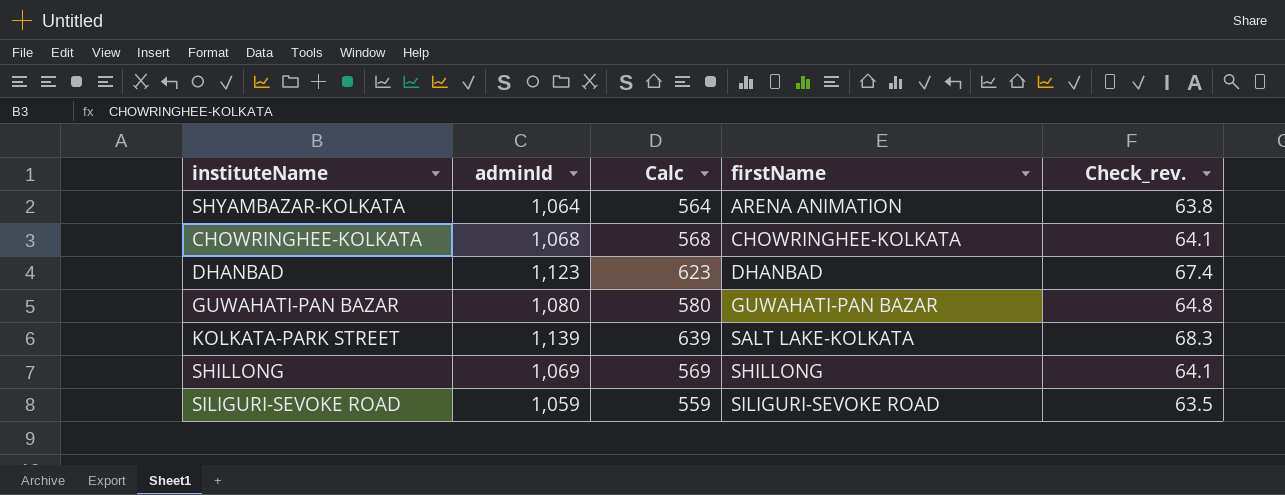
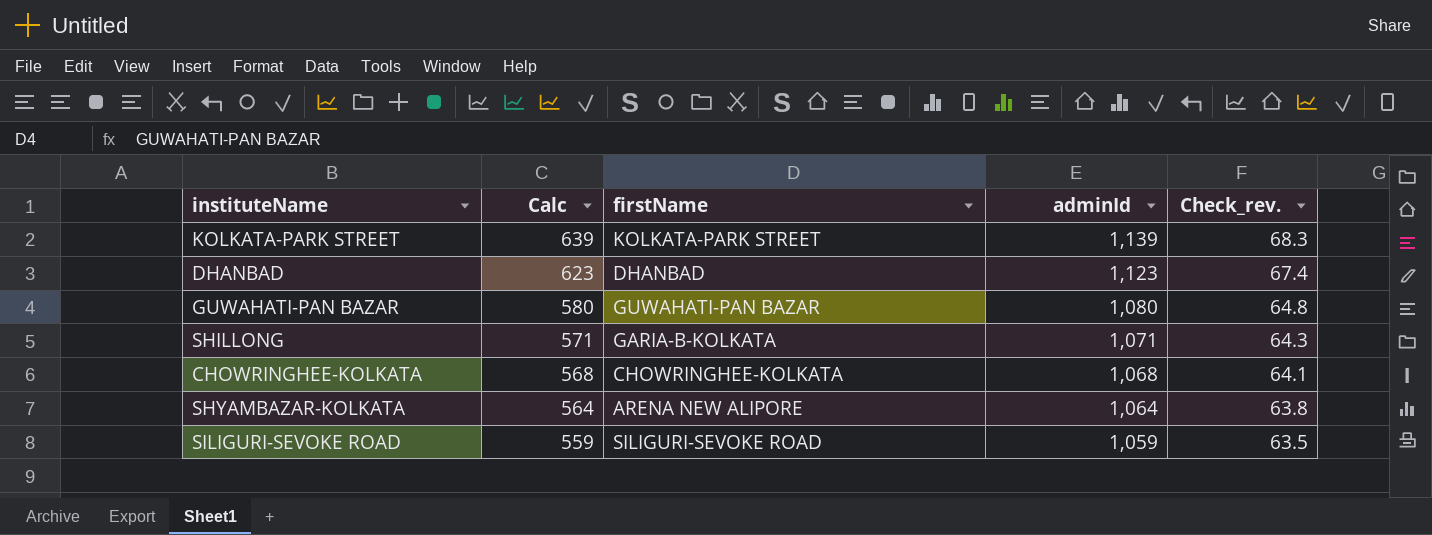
row order: firstName ascending -> Calc descending
column adminId | position: 2 -> 4
KOLKATA-PARK STREET | firstName: SALT LAKE-KOLKATA -> KOLKATA-PARK STREET
SHILLONG | Calc: 569 -> 571
SHILLONG | firstName: SHILLONG -> GARIA-B-KOLKATA
SHILLONG | adminId: 1,069 -> 1,071
SHILLONG | Check_rev.: 64.1 -> 64.3
SHYAMBAZAR-KOLKATA | firstName: ARENA ANIMATION -> ARENA NEW ALIPORE

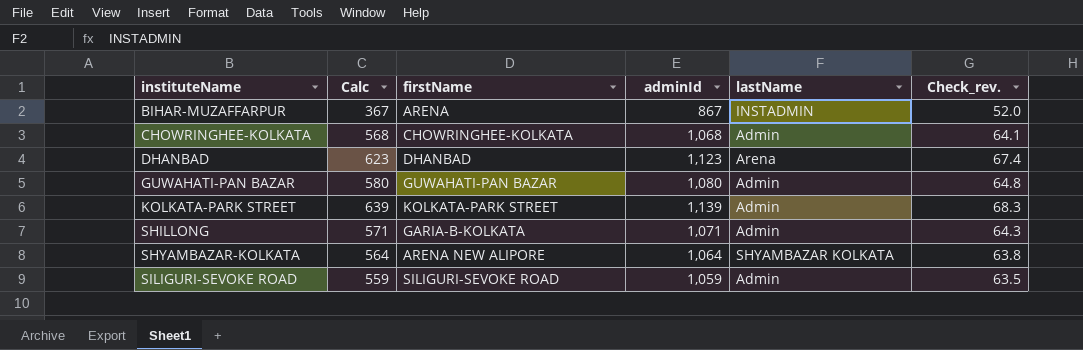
row order: Calc descending -> instituteName ascending
column lastName | position: none -> 5
row BIHAR-MUZAFFARPUR: none -> 367 | ARENA | 867 | INSTADMIN | 52.0

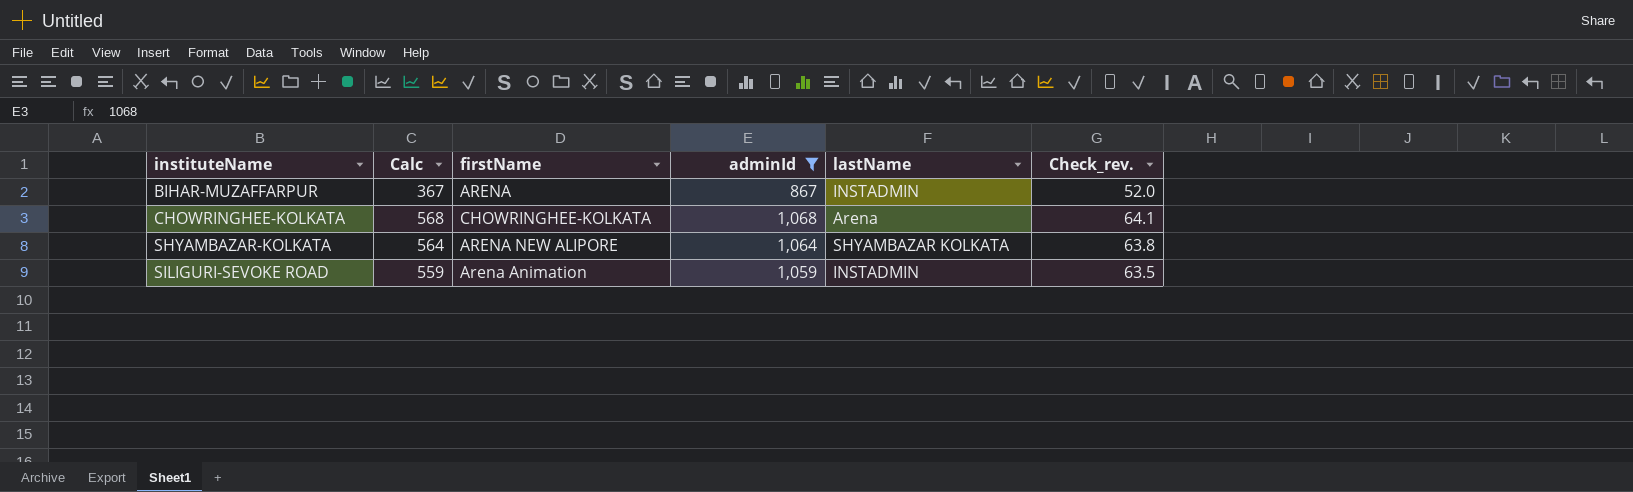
filter: none -> adminId <= 1,068
CHOWRINGHEE-KOLKATA | lastName: Admin -> Arena
SILIGURI-SEVOKE ROAD | firstName: SILIGURI-SEVOKE ROAD -> Arena Animation
SILIGURI-SEVOKE ROAD | lastName: Admin -> INSTADMIN

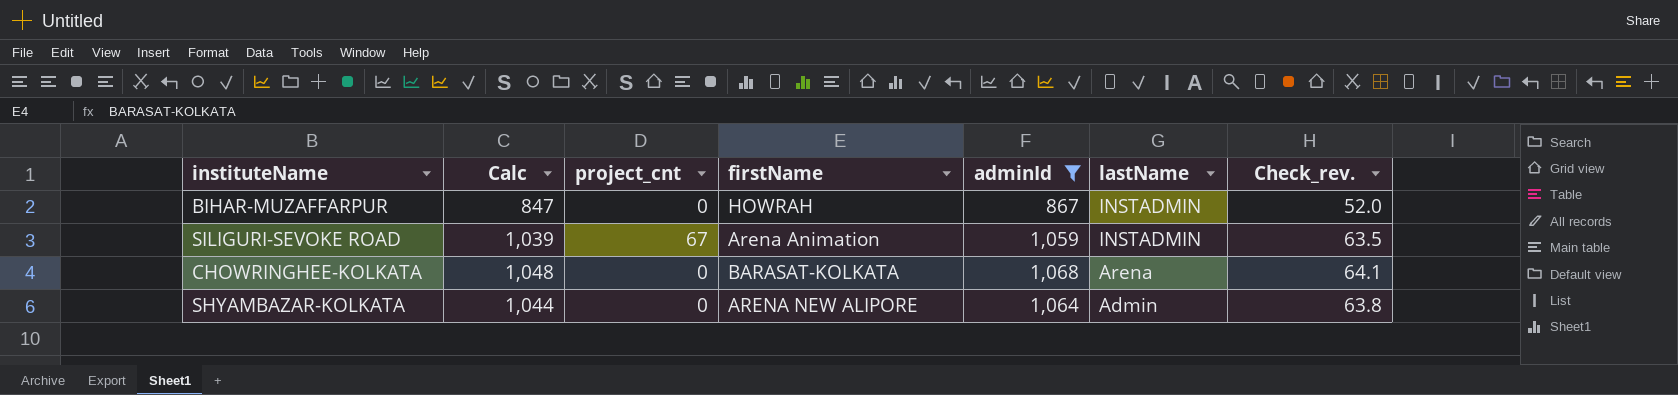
row order: instituteName ascending -> lastName descending
column Calc | formula: [adminId] - 500 -> [adminId] - 20
column project_cnt | position: none -> 3
BIHAR-MUZAFFARPUR | firstName: ARENA -> HOWRAH
CHOWRINGHEE-KOLKATA | firstName: CHOWRINGHEE-KOLKATA -> BARASAT-KOLKATA
SHYAMBAZAR-KOLKATA | lastName: SHYAMBAZAR KOLKATA -> Admin

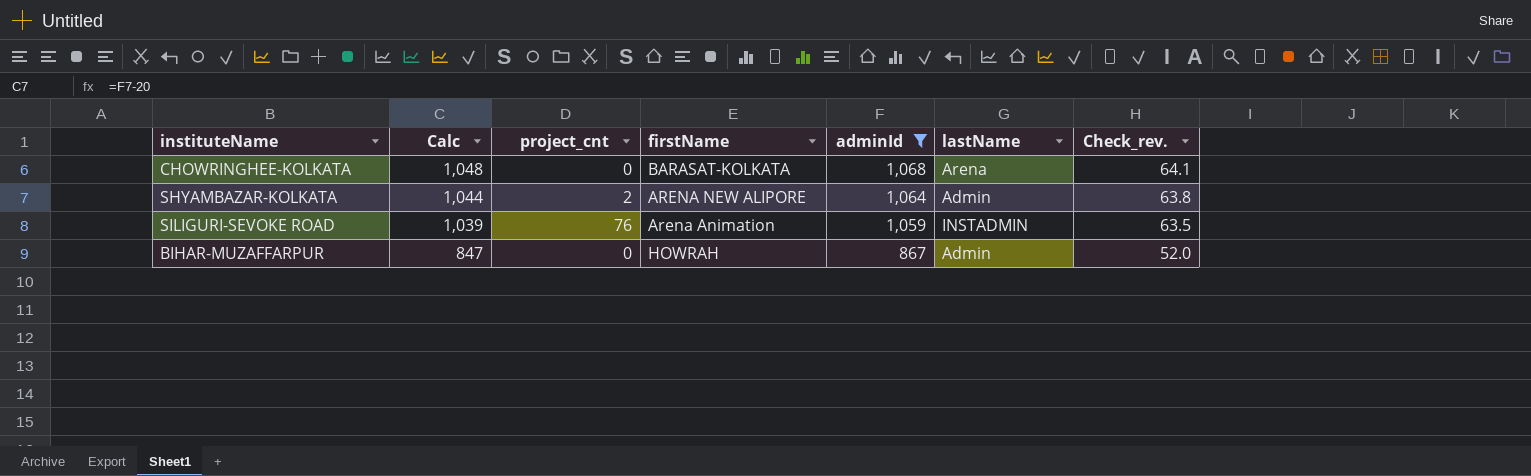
row order: lastName descending -> Calc descending
SHYAMBAZAR-KOLKATA | project_cnt: 0 -> 2
SILIGURI-SEVOKE ROAD | project_cnt: 67 -> 76
BIHAR-MUZAFFARPUR | lastName: INSTADMIN -> Admin

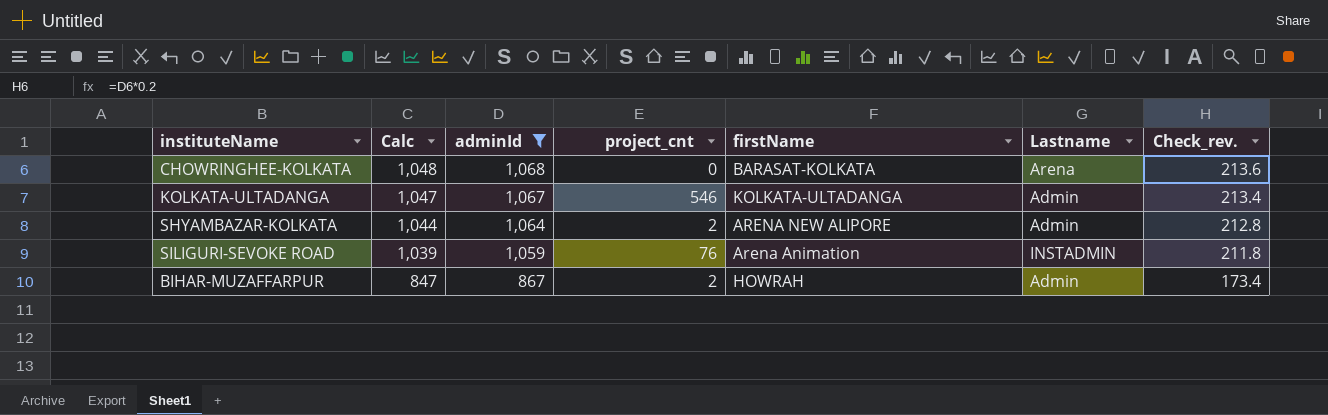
column adminId | position: 5 -> 3
column name: lastName -> Lastname
column Check_rev. | formula: [adminId] * 0.06 -> [adminId] * 0.2
row KOLKATA-ULTADANGA: none -> 1,047 | 1,067 | 546 | KOLKATA-ULTADANGA | Admin | 213.4
BIHAR-MUZAFFARPUR | project_cnt: 0 -> 2

